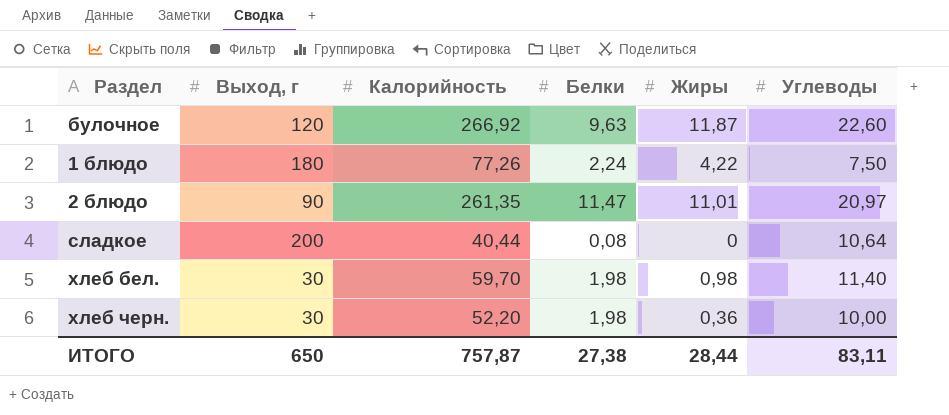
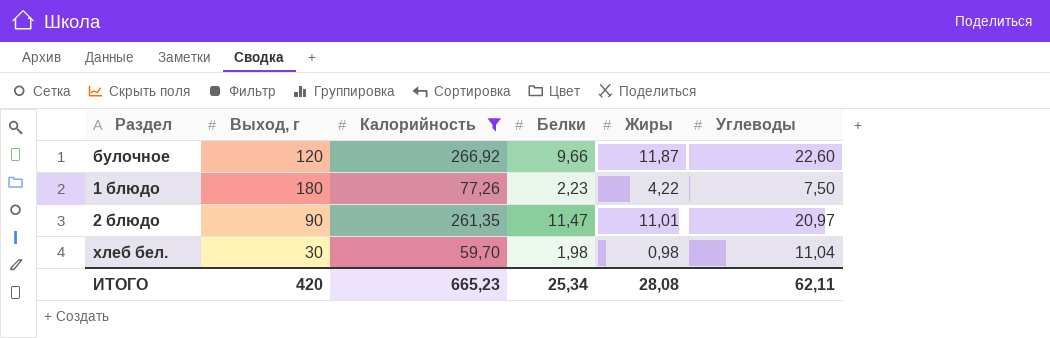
filter: none -> Калорийность >= 59,70
булочное | Белки: 9,63 -> 9,66
1 блюдо | Белки: 2,24 -> 2,23
хлеб бел. | Углеводы: 11,40 -> 11,04
ИТОГО | Выход, г: 650 -> 420
ИТОГО | Калорийность: 757,87 -> 665,23
ИТОГО | Белки: 27,38 -> 25,34
ИТОГО | Жиры: 28,44 -> 28,08
ИТОГО | Углеводы: 83,11 -> 62,11

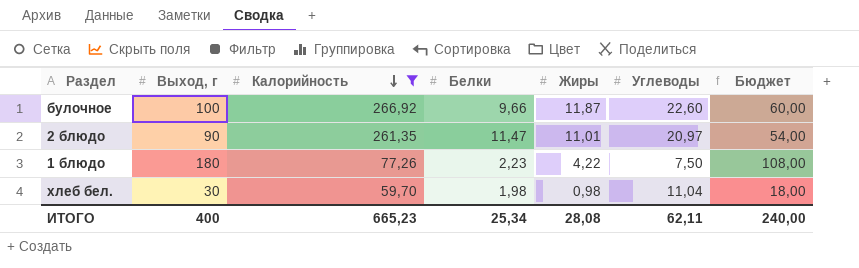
row order: none -> Калорийность descending
column Бюджет | formula: none -> [Выход, г] * 0,6
булочное | Выход, г: 120 -> 100
ИТОГО | Выход, г: 420 -> 400

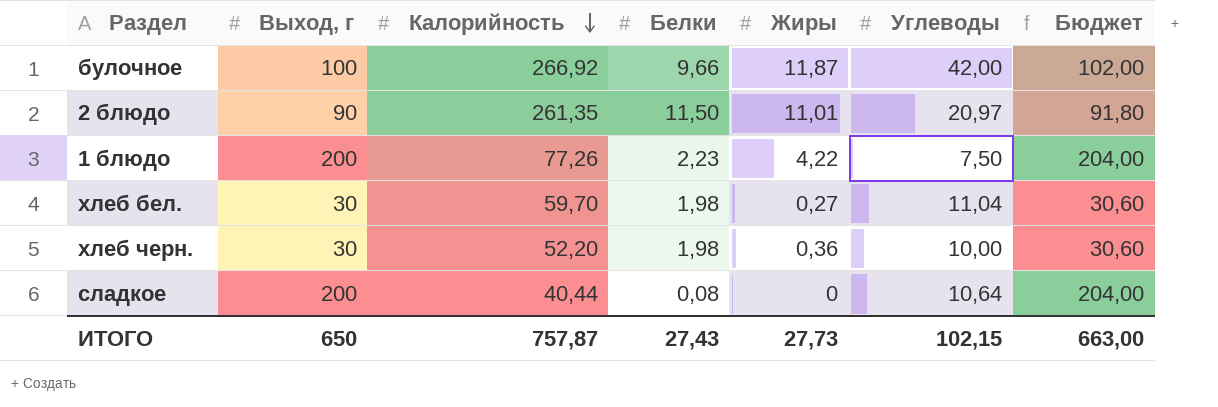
filter: Калорийность >= 59,70 -> none
column Бюджет | formula: [Выход, г] * 0,6 -> [Выход, г] * 1,02
булочное | Углеводы: 22,60 -> 42,00
2 блюдо | Белки: 11,47 -> 11,50
1 блюдо | Выход, г: 180 -> 200
хлеб бел. | Жиры: 0,98 -> 0,27
ИТОГО | Выход, г: 400 -> 650
ИТОГО | Калорийность: 665,23 -> 757,87
ИТОГО | Белки: 25,34 -> 27,43
ИТОГО | Жиры: 28,08 -> 27,73
ИТОГО | Углеводы: 62,11 -> 102,15
ИТОГО | Бюджет: 240,00 -> 663,00

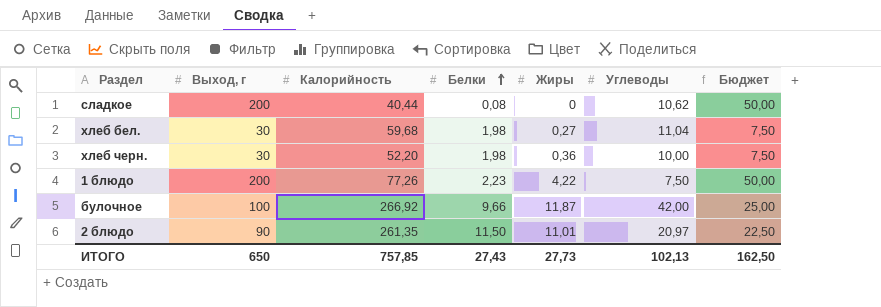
row order: Калорийность descending -> Белки ascending
column Бюджет | formula: [Выход, г] * 1,02 -> [Выход, г] * 0,25
сладкое | Углеводы: 10,64 -> 10,62
хлеб бел. | Калорийность: 59,70 -> 59,68
ИТОГО | Калорийность: 757,87 -> 757,85
ИТОГО | Углеводы: 102,15 -> 102,13
ИТОГО | Бюджет: 663,00 -> 162,50

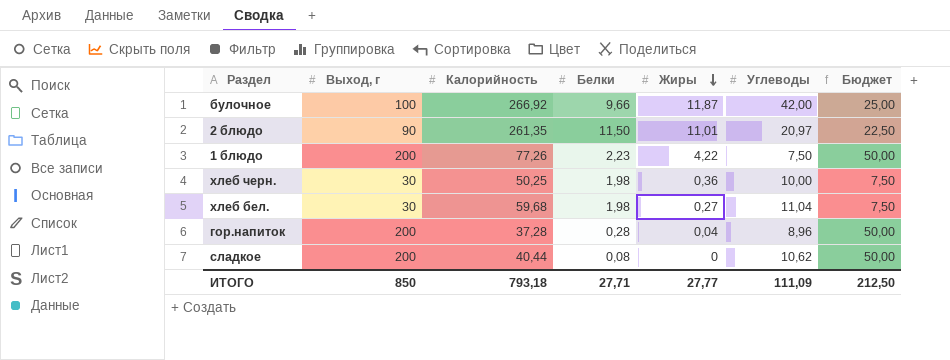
row order: Белки ascending -> Жиры descending
хлеб черн. | Калорийность: 52,20 -> 50,25
row гор.напиток: none -> 200 | 37,28 | 0,28 | 0,04 | 8,96 | 50,00
ИТОГО | Выход, г: 650 -> 850
ИТОГО | Калорийность: 757,85 -> 793,18
ИТОГО | Белки: 27,43 -> 27,71
ИТОГО | Жиры: 27,73 -> 27,77
ИТОГО | Углеводы: 102,13 -> 111,09
ИТОГО | Бюджет: 162,50 -> 212,50

